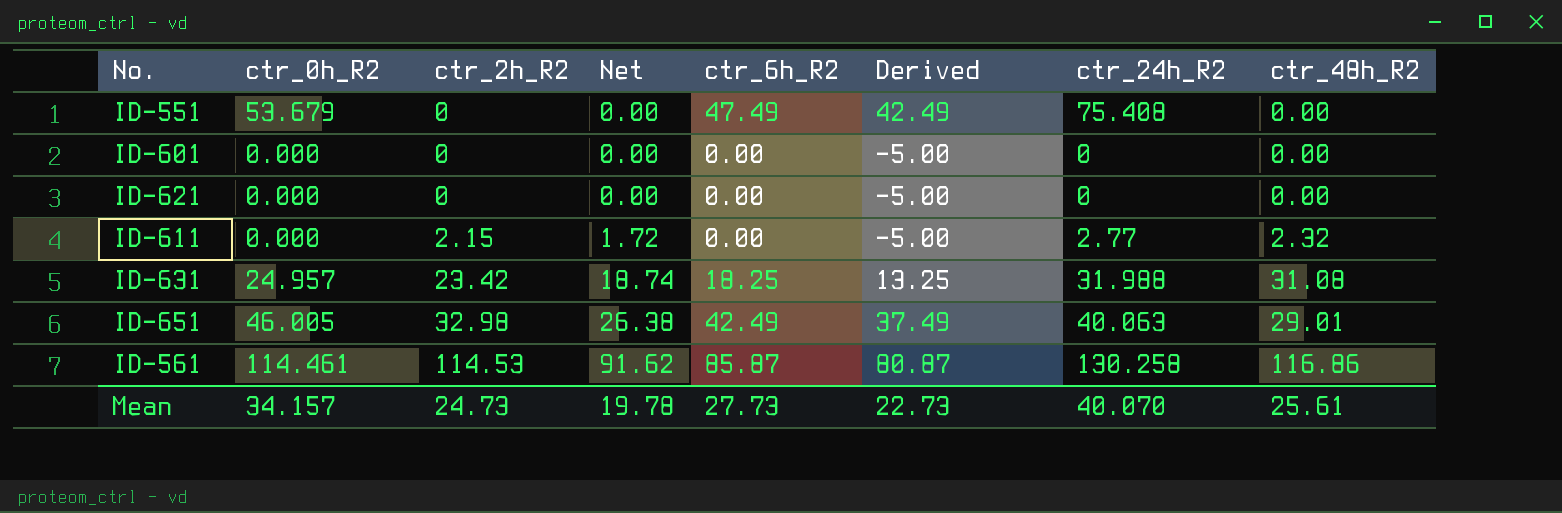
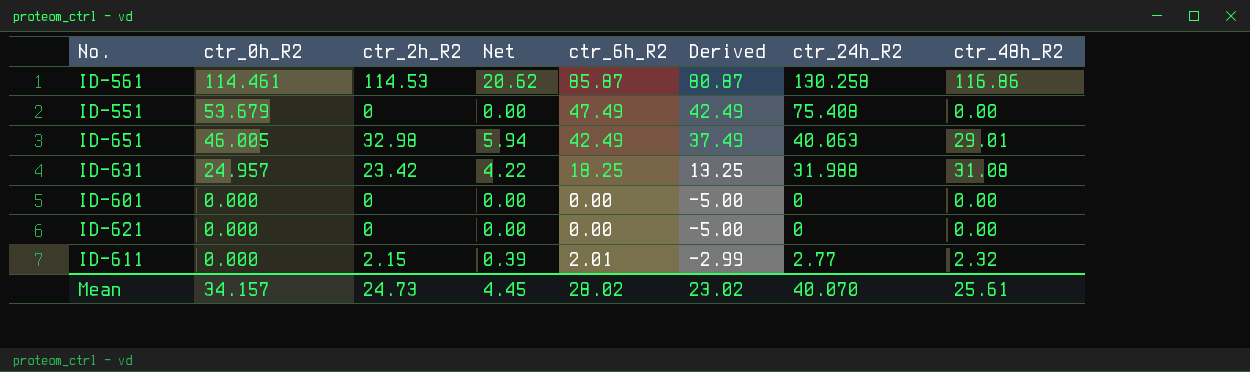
row order: ctr_2h_R2 ascending -> ctr_0h_R2 descending
column Net | formula: [ctr_2h_R2] * 0.8 -> [ctr_2h_R2] * 0.18
ID-611 | ctr_6h_R2: 0.00 -> 2.01
ID-611 | Derived: -5.00 -> -2.99
Mean | Net: 19.78 -> 4.45
Mean | ctr_6h_R2: 27.73 -> 28.02
Mean | Derived: 22.73 -> 23.02

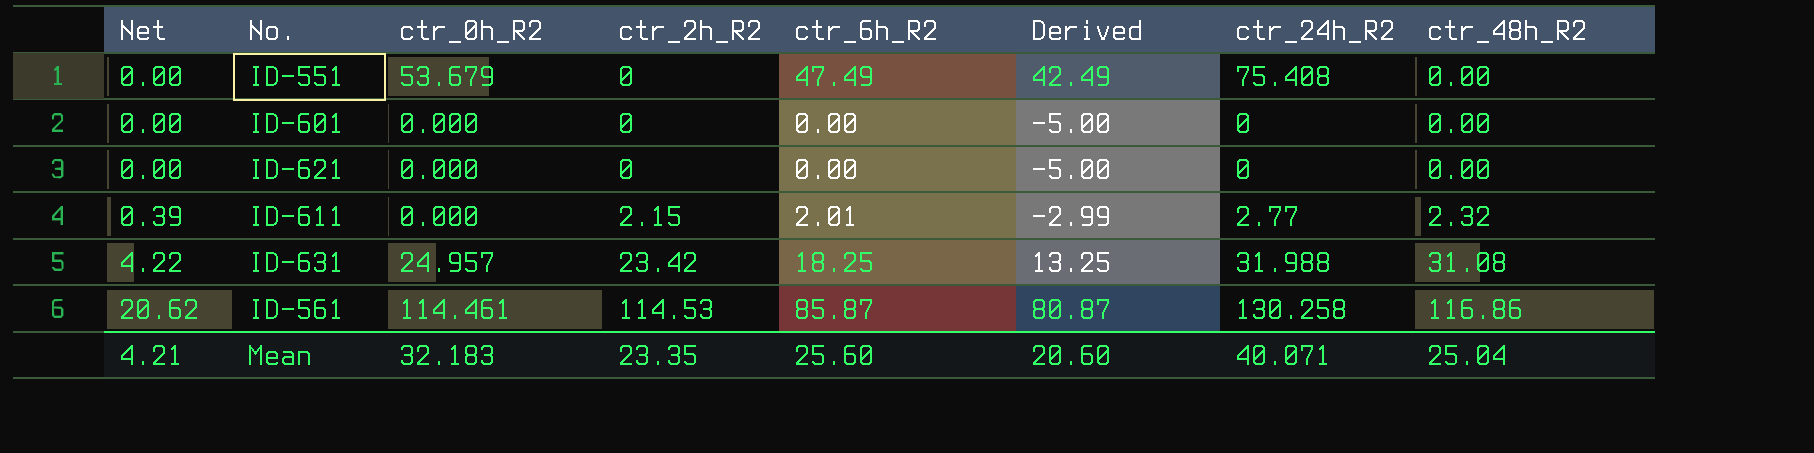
row order: ctr_0h_R2 descending -> Net ascending
column Net | position: 4 -> 1
row ID-651: 46.005 | 32.98 | 5.94 | 42.49 | 37.49 | 40.063 | 29.01 -> none
Mean | Net: 4.45 -> 4.21
Mean | ctr_0h_R2: 34.157 -> 32.183
Mean | ctr_2h_R2: 24.73 -> 23.35
Mean | ctr_6h_R2: 28.02 -> 25.60
Mean | Derived: 23.02 -> 20.60
Mean | ctr_24h_R2: 40.070 -> 40.071
Mean | ctr_48h_R2: 25.61 -> 25.04

